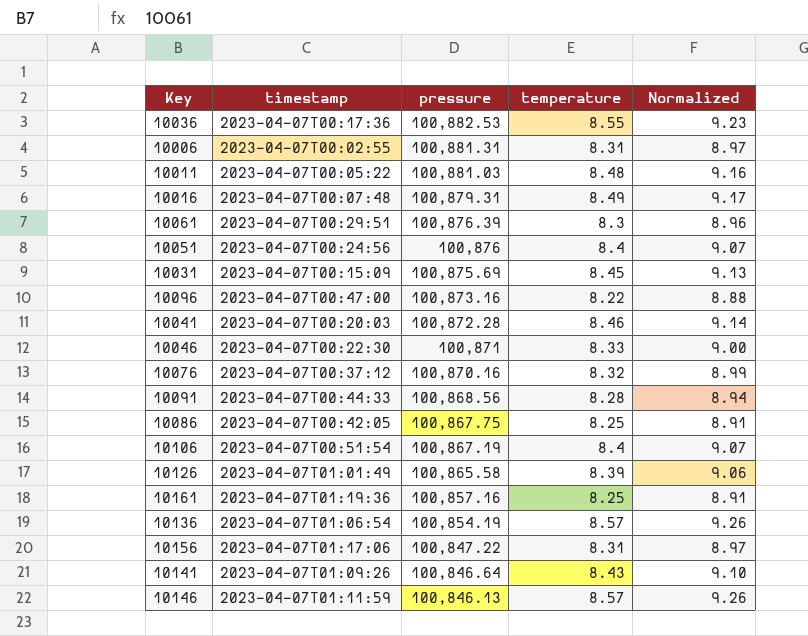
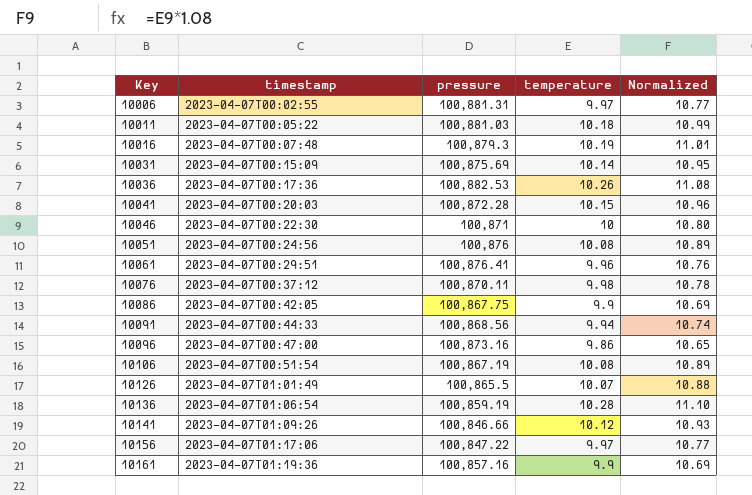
row order: pressure descending -> Key ascending
row 10146: 2023-04-07T01:11:59 | 100,846.13 | 8.57 | 9.26 -> none
10006 | temperature: 8.31 -> 9.97
10006 | Normalized: 8.97 -> 10.77
10011 | temperature: 8.48 -> 10.18
10011 | Normalized: 9.16 -> 10.99
10016 | pressure: 100,879.31 -> 100,879.3
10016 | temperature: 8.49 -> 10.19
10016 | Normalized: 9.17 -> 11.01
10031 | temperature: 8.45 -> 10.14
10031 | Normalized: 9.13 -> 10.95
10036 | temperature: 8.55 -> 10.26
10036 | Normalized: 9.23 -> 11.08
10041 | temperature: 8.46 -> 10.15
10041 | Normalized: 9.14 -> 10.96
10046 | temperature: 8.33 -> 10
10046 | Normalized: 9.00 -> 10.80
10051 | temperature: 8.4 -> 10.08
10051 | Normalized: 9.07 -> 10.89
10061 | pressure: 100,876.39 -> 100,876.41
10061 | temperature: 8.3 -> 9.96
10061 | Normalized: 8.96 -> 10.76
10076 | pressure: 100,870.16 -> 100,870.11
10076 | temperature: 8.32 -> 9.98
10076 | Normalized: 8.99 -> 10.78
10086 | temperature: 8.25 -> 9.9
10086 | Normalized: 8.91 -> 10.69
10091 | temperature: 8.28 -> 9.94
10091 | Normalized: 8.94 -> 10.74
10096 | temperature: 8.22 -> 9.86
10096 | Normalized: 8.88 -> 10.65
10106 | temperature: 8.4 -> 10.08
10106 | Normalized: 9.07 -> 10.89
10126 | pressure: 100,865.58 -> 100,865.5
10126 | temperature: 8.39 -> 10.07
10126 | Normalized: 9.06 -> 10.88
10136 | pressure: 100,854.19 -> 100,859.19
10136 | temperature: 8.57 -> 10.28
10136 | Normalized: 9.26 -> 11.10
10141 | pressure: 100,846.64 -> 100,846.66
10141 | temperature: 8.43 -> 10.12
10141 | Normalized: 9.10 -> 10.93
10156 | temperature: 8.31 -> 9.97
10156 | Normalized: 8.97 -> 10.77
10161 | temperature: 8.25 -> 9.9
10161 | Normalized: 8.91 -> 10.69

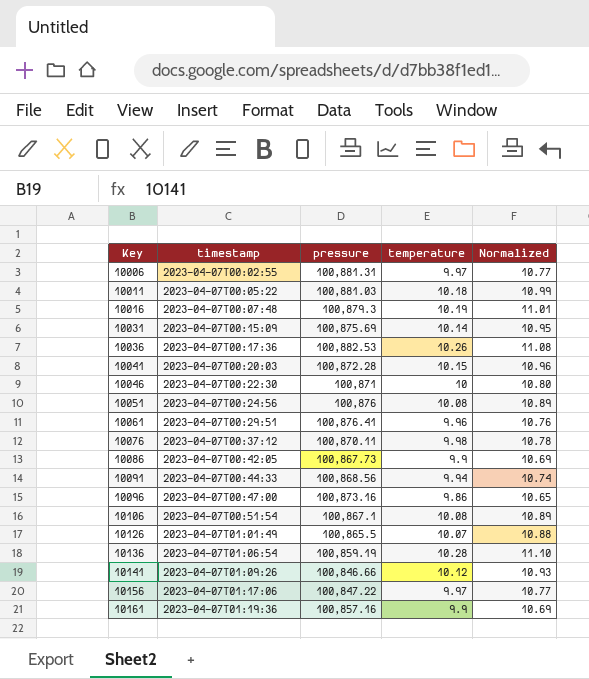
10086 | pressure: 100,867.75 -> 100,867.73
10106 | pressure: 100,867.19 -> 100,867.1

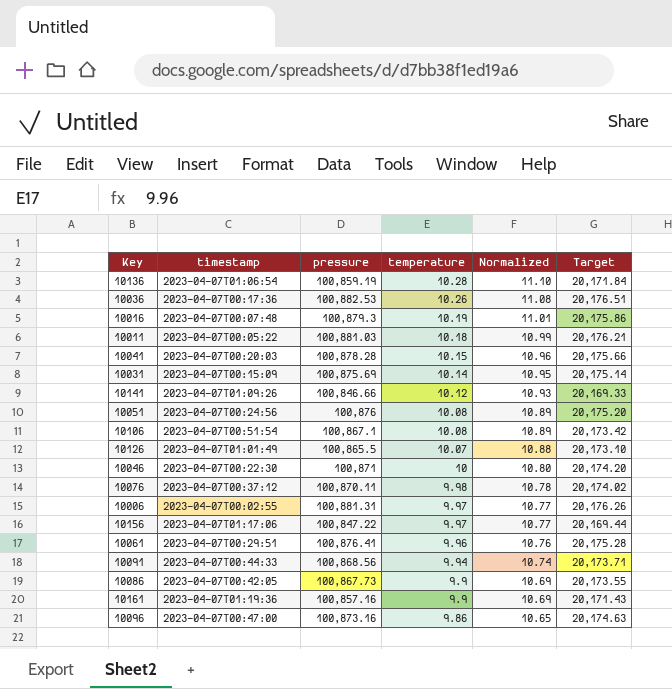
row order: Key ascending -> temperature descending
column Target | formula: none -> [pressure] * 0.2
10041 | pressure: 100,872.28 -> 100,878.28

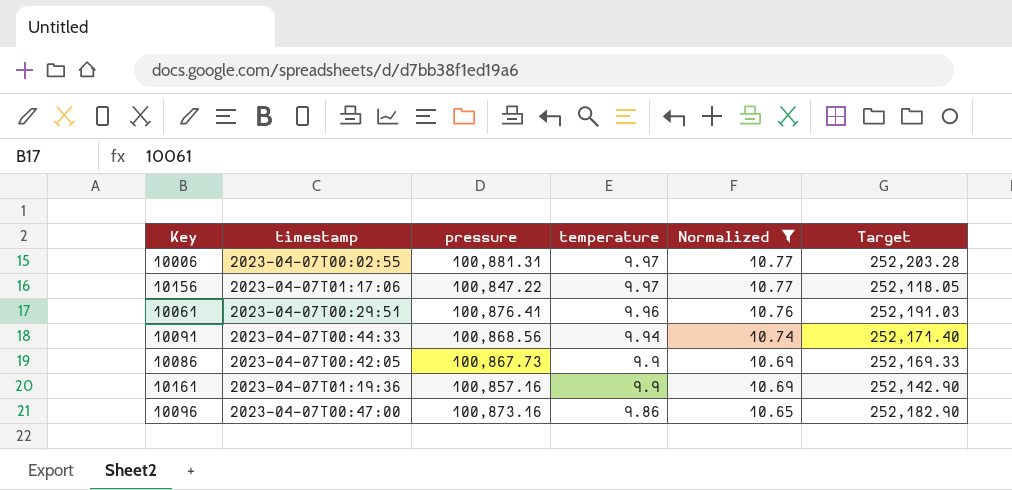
filter: none -> Normalized <= 10.77
column Target | formula: [pressure] * 0.2 -> [pressure] * 2.5

